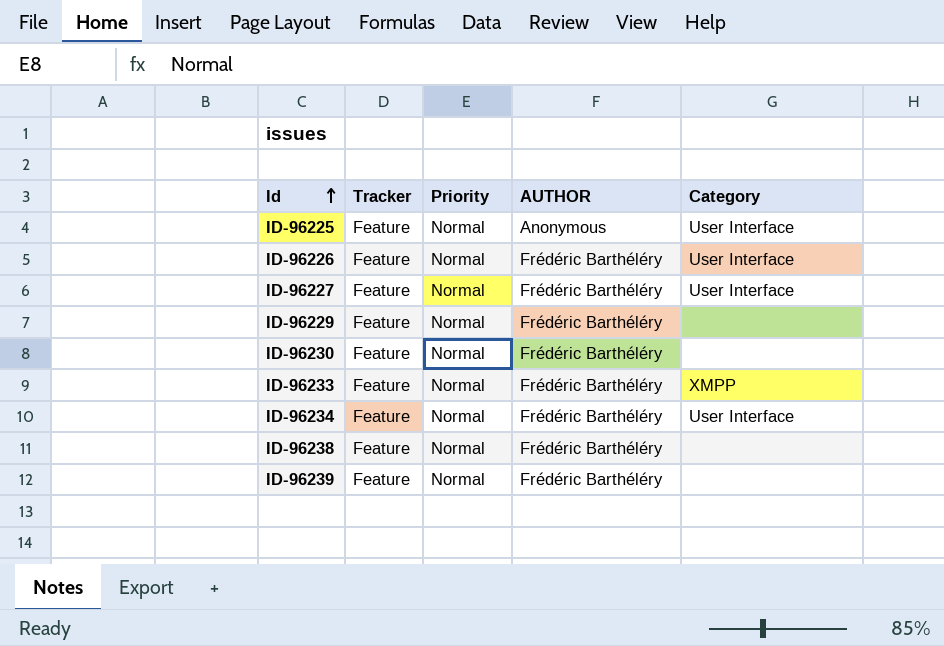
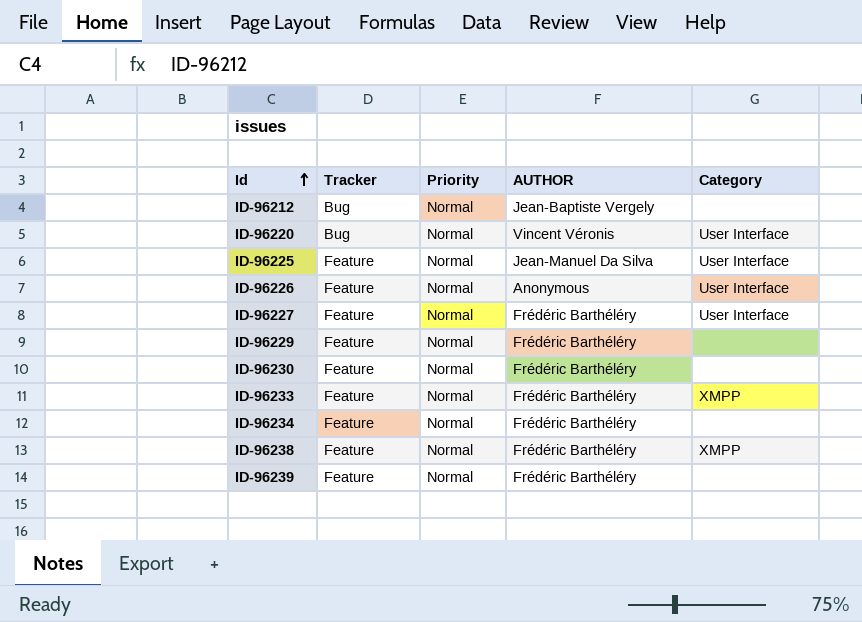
row ID-96212: none -> Bug | Normal | Jean-Baptiste Vergely | none
row ID-96220: none -> Bug | Normal | Vincent Véronis | User Interface
ID-96225 | AUTHOR: Anonymous -> Jean-Manuel Da Silva
ID-96226 | AUTHOR: Frédéric Barthéléry -> Anonymous
ID-96234 | Category: User Interface -> none
ID-96238 | Category: none -> XMPP

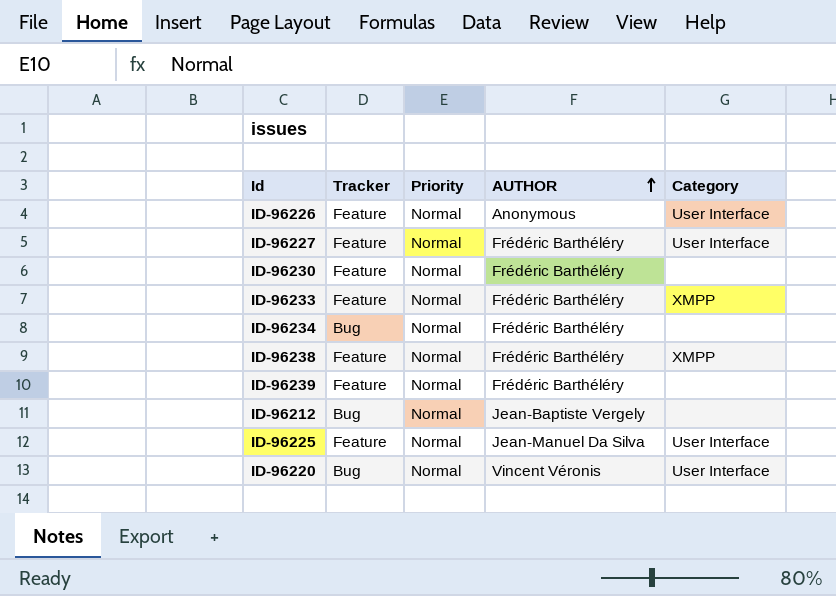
row order: Id ascending -> AUTHOR ascending
row ID-96229: Feature | Normal | Frédéric Barthéléry | none -> none
ID-96234 | Tracker: Feature -> Bug

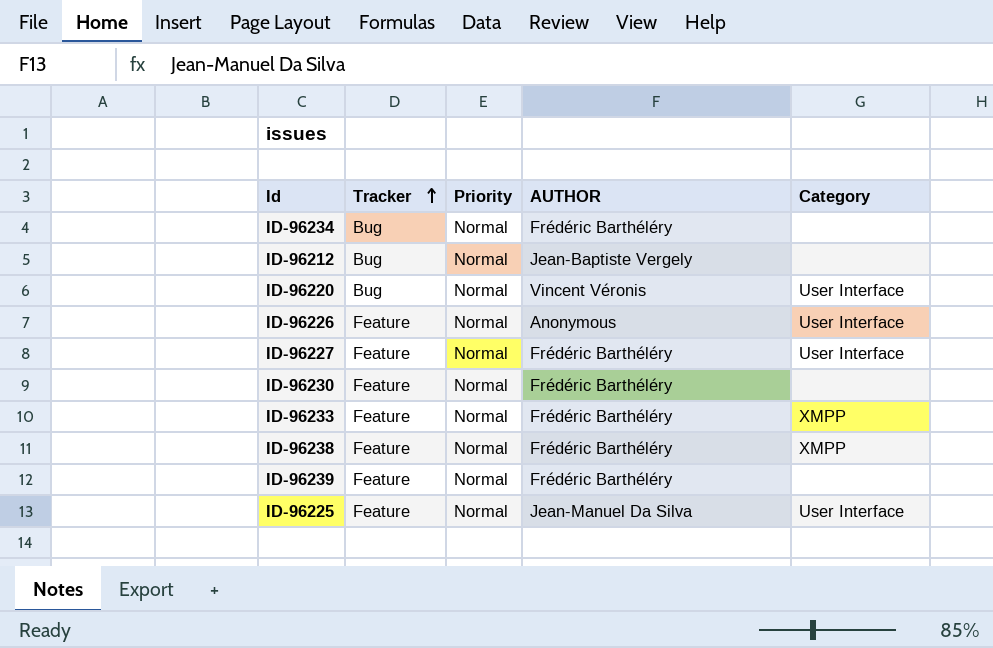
row order: AUTHOR ascending -> Tracker ascending

